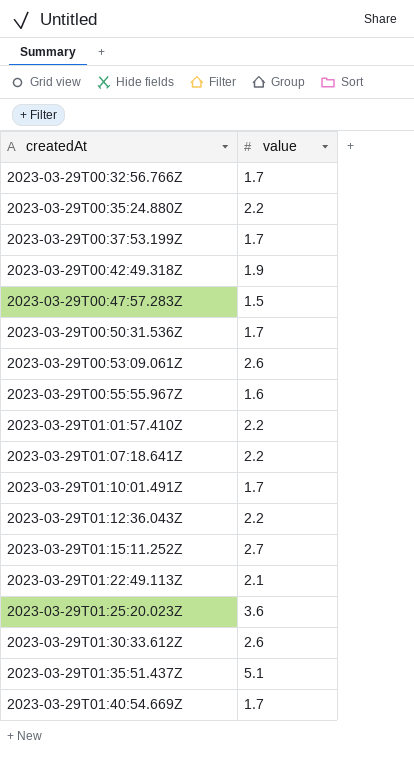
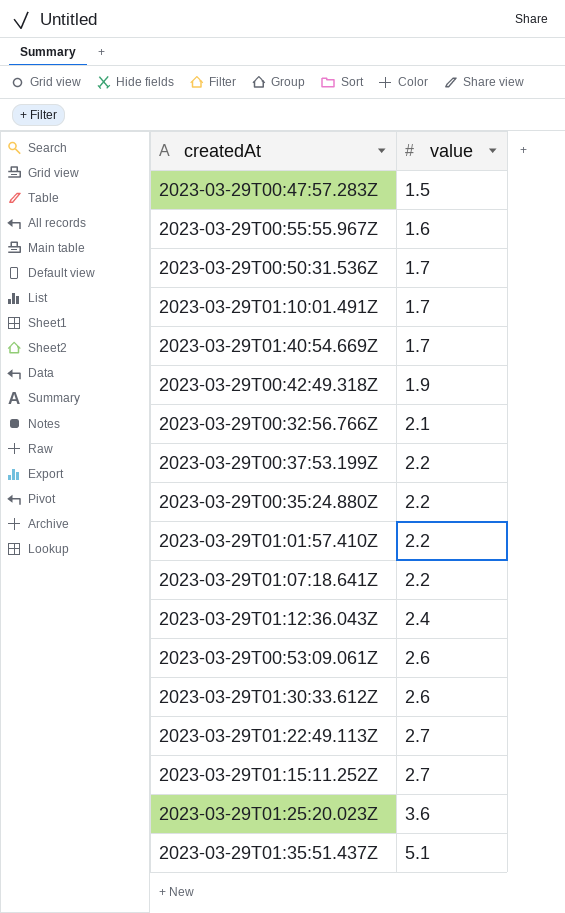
row order: createdAt ascending -> value ascending
2023-03-29T00:32:56.766Z | value: 1.7 -> 2.1
2023-03-29T00:37:53.199Z | value: 1.7 -> 2.2
2023-03-29T01:12:36.043Z | value: 2.2 -> 2.4
2023-03-29T01:22:49.113Z | value: 2.1 -> 2.7

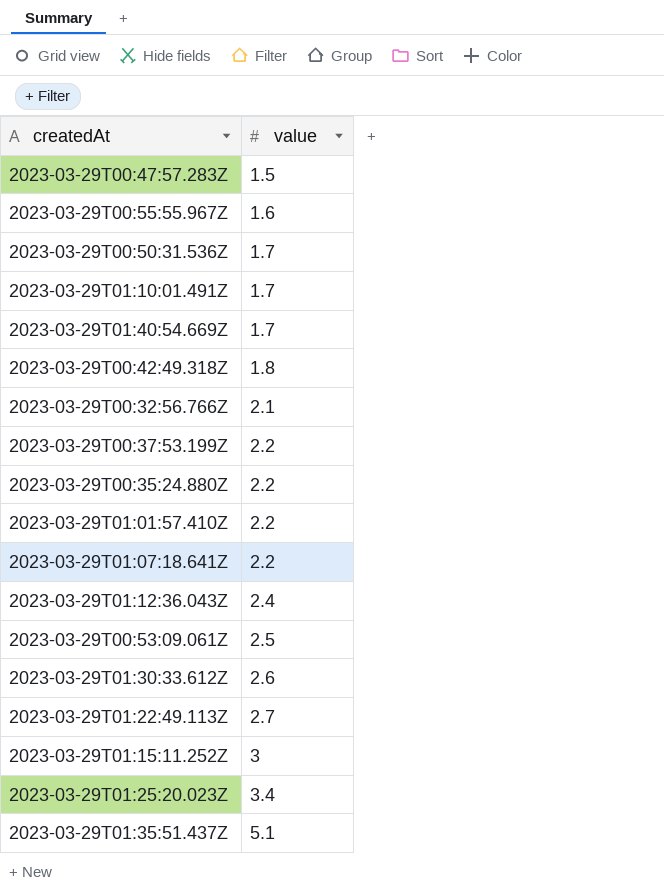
2023-03-29T00:42:49.318Z | value: 1.9 -> 1.8
2023-03-29T00:53:09.061Z | value: 2.6 -> 2.5
2023-03-29T01:15:11.252Z | value: 2.7 -> 3
2023-03-29T01:25:20.023Z | value: 3.6 -> 3.4

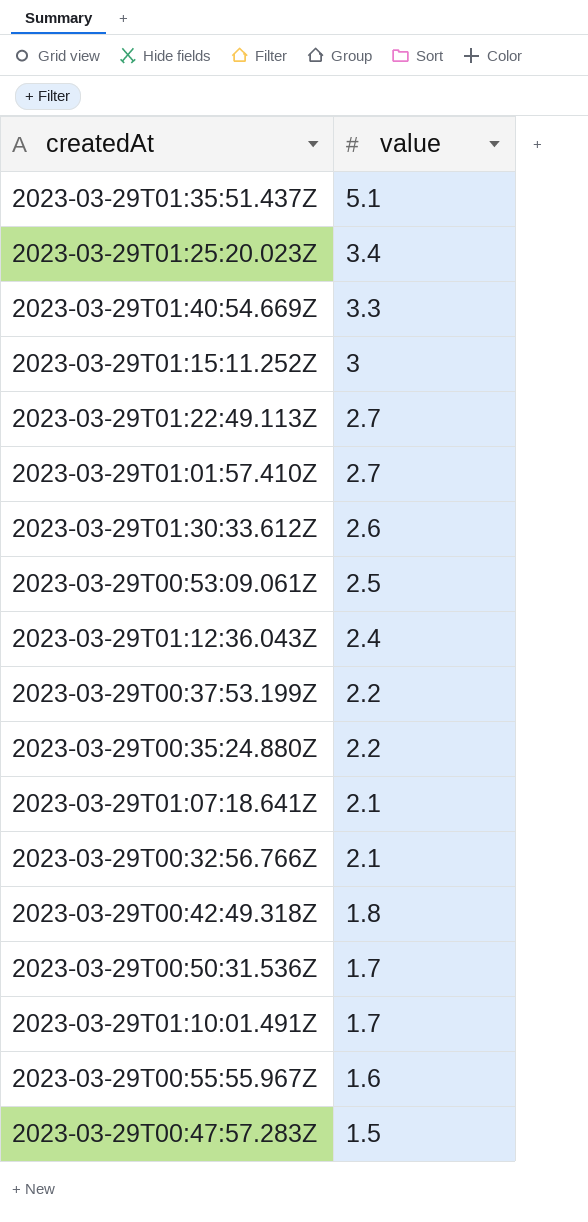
row order: value ascending -> value descending
2023-03-29T01:40:54.669Z | value: 1.7 -> 3.3
2023-03-29T01:01:57.410Z | value: 2.2 -> 2.7
2023-03-29T01:07:18.641Z | value: 2.2 -> 2.1

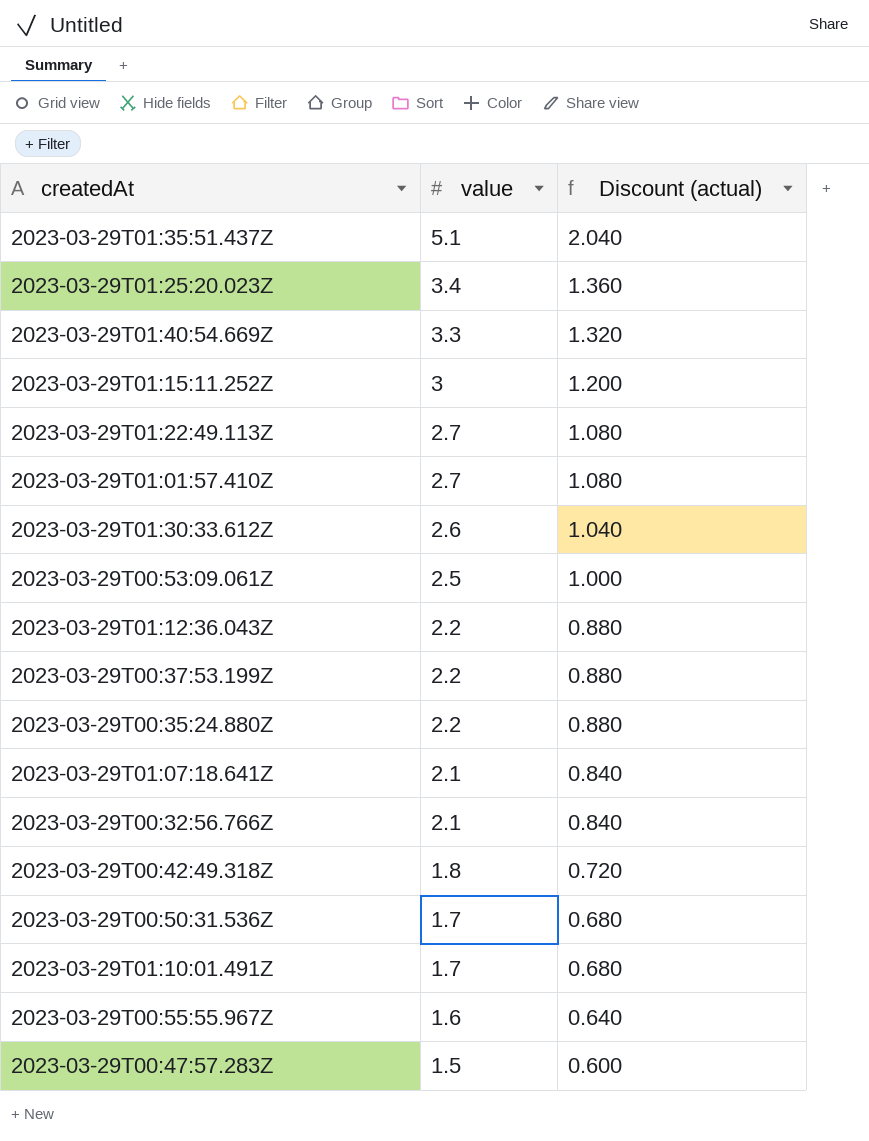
column Discount (actual) | formula: none -> [value] * 0.4
2023-03-29T01:12:36.043Z | value: 2.4 -> 2.2

